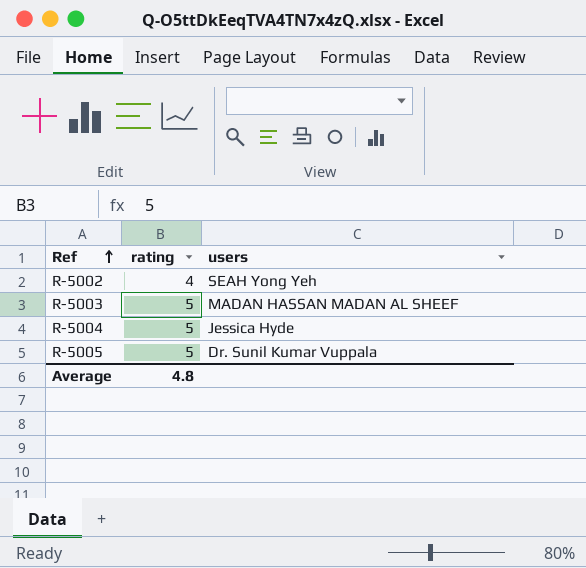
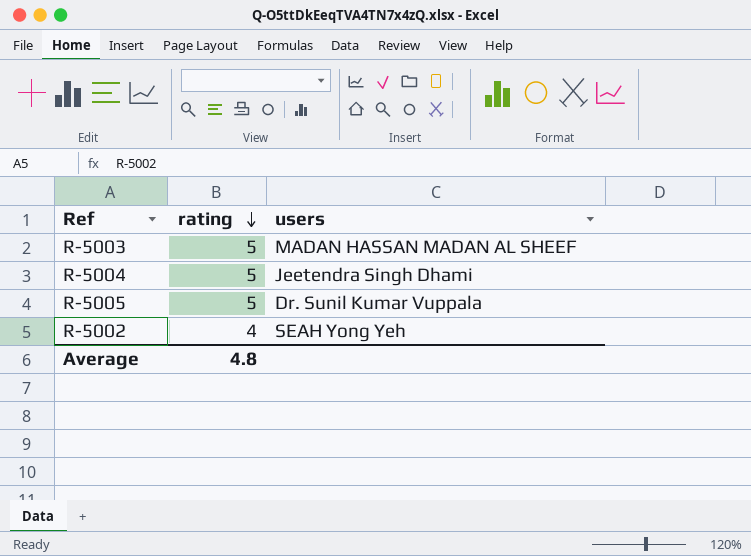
row order: Ref ascending -> rating descending
R-5004 | users: Jessica Hyde -> Jeetendra Singh Dhami

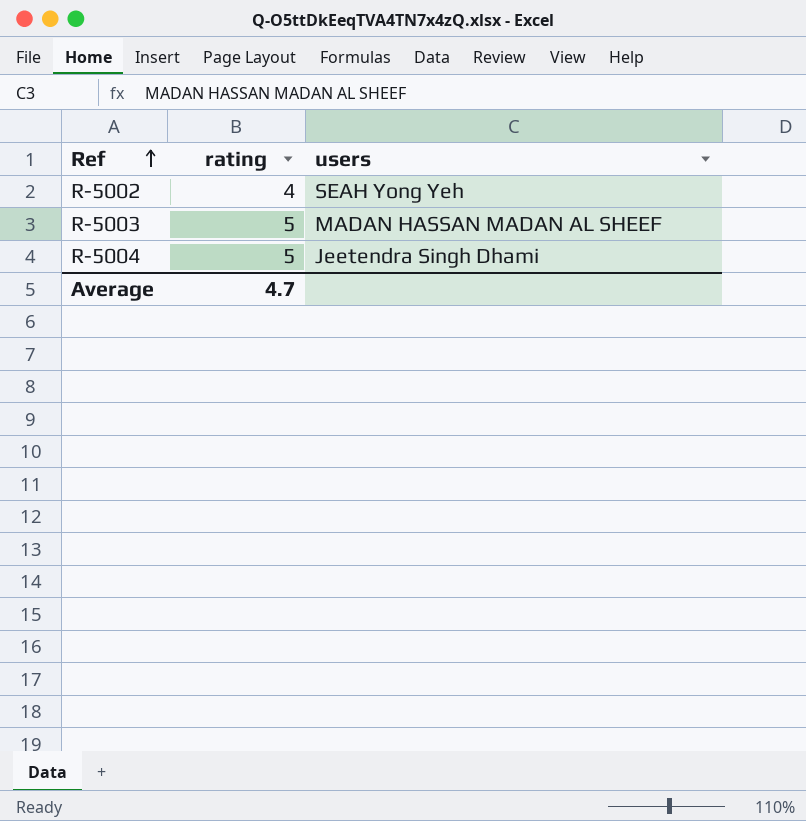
row order: rating descending -> Ref ascending
row R-5005: 5 | Dr. Sunil Kumar Vuppala -> none
Average | rating: 4.8 -> 4.7

